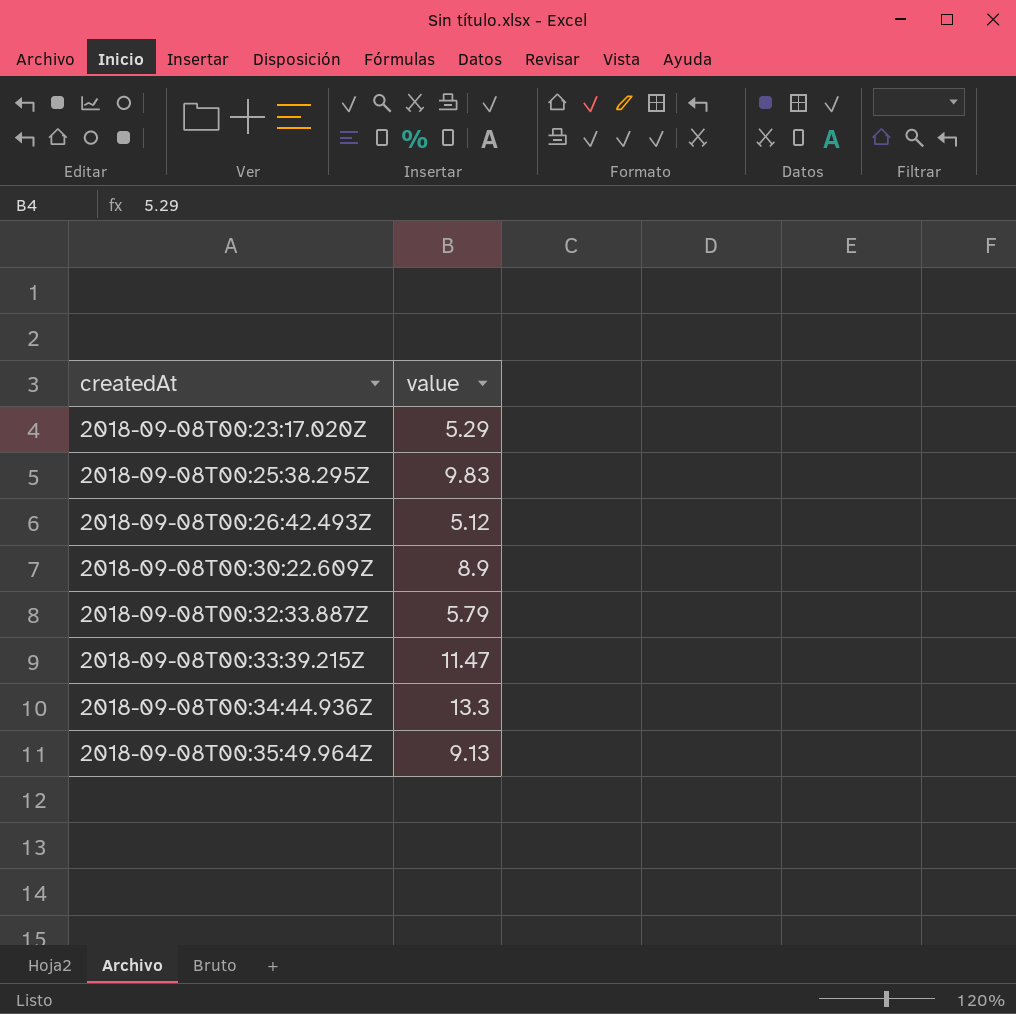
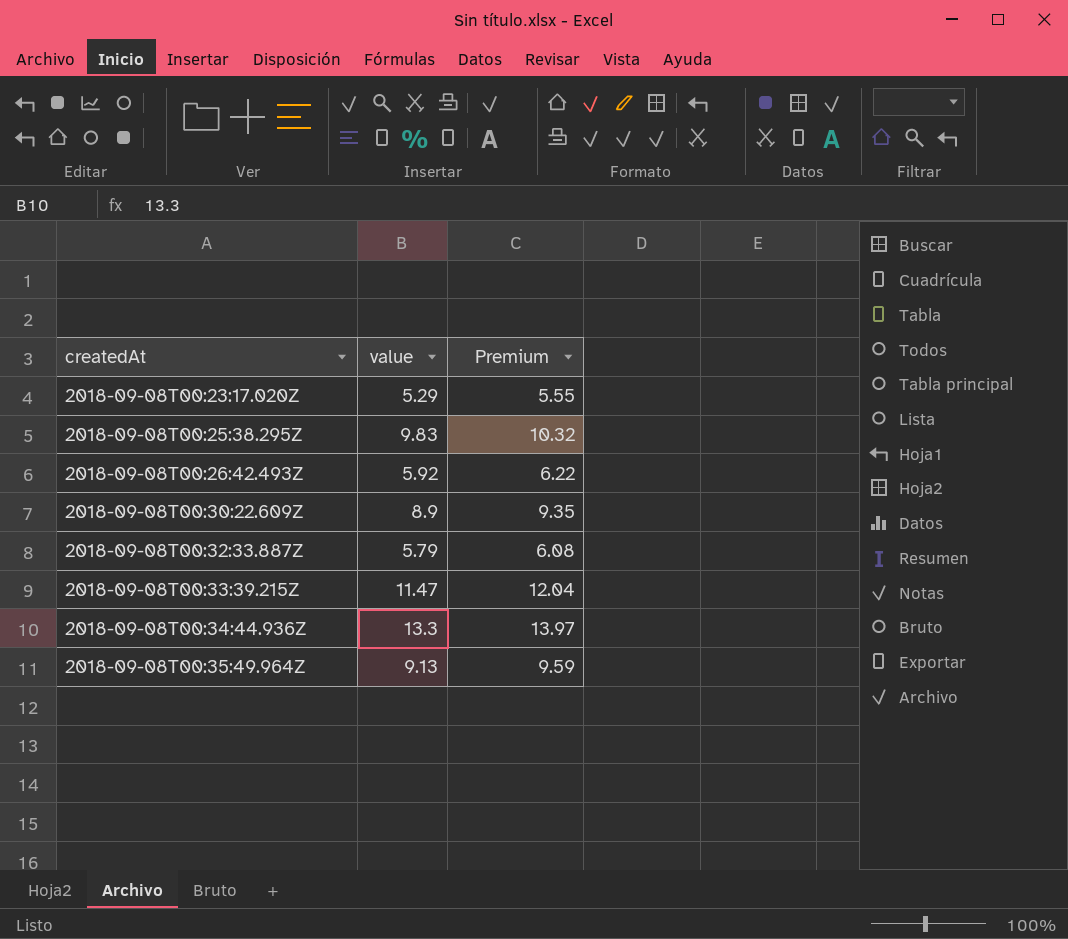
column Premium | formula: none -> [value] * 1.05
2018-09-08T00:26:42.493Z | value: 5.12 -> 5.92

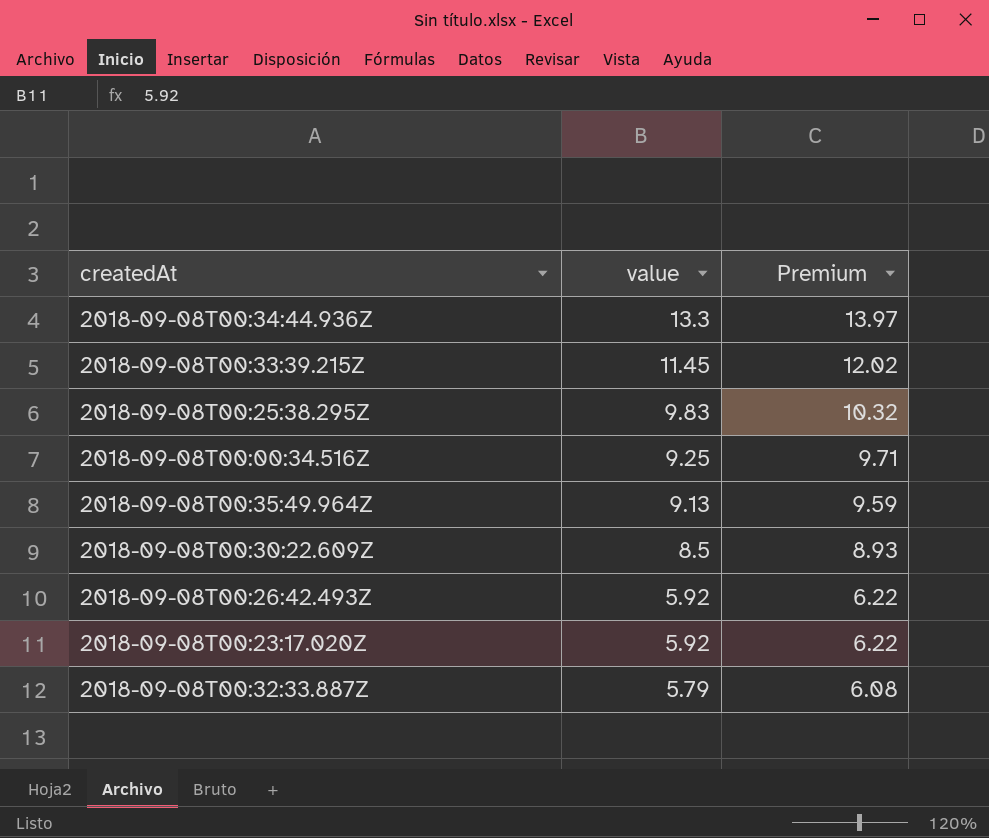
row order: createdAt ascending -> value descending
2018-09-08T00:33:39.215Z | value: 11.47 -> 11.45
2018-09-08T00:33:39.215Z | Premium: 12.04 -> 12.02
row 2018-09-08T00:00:34.516Z: none -> 9.25 | 9.71
2018-09-08T00:30:22.609Z | value: 8.9 -> 8.5
2018-09-08T00:30:22.609Z | Premium: 9.35 -> 8.93
2018-09-08T00:23:17.020Z | value: 5.29 -> 5.92
2018-09-08T00:23:17.020Z | Premium: 5.55 -> 6.22

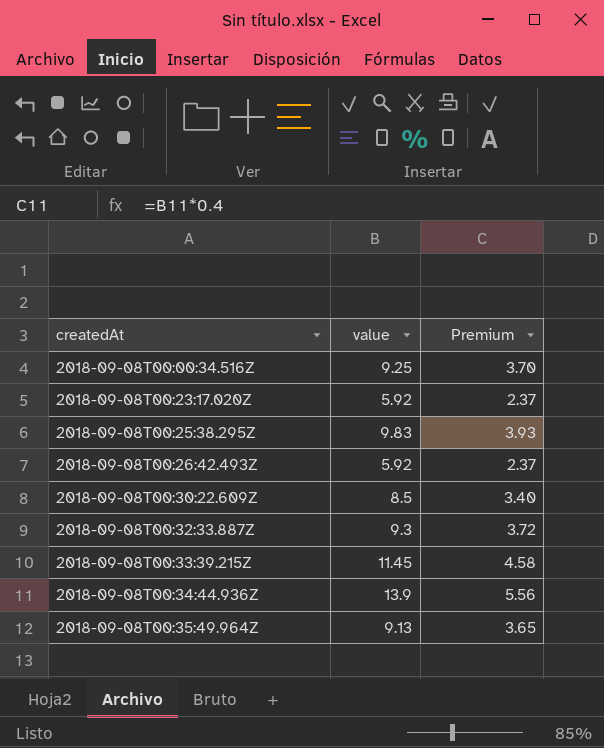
row order: value descending -> createdAt ascending
column Premium | formula: [value] * 1.05 -> [value] * 0.4
2018-09-08T00:32:33.887Z | value: 5.79 -> 9.3
2018-09-08T00:34:44.936Z | value: 13.3 -> 13.9

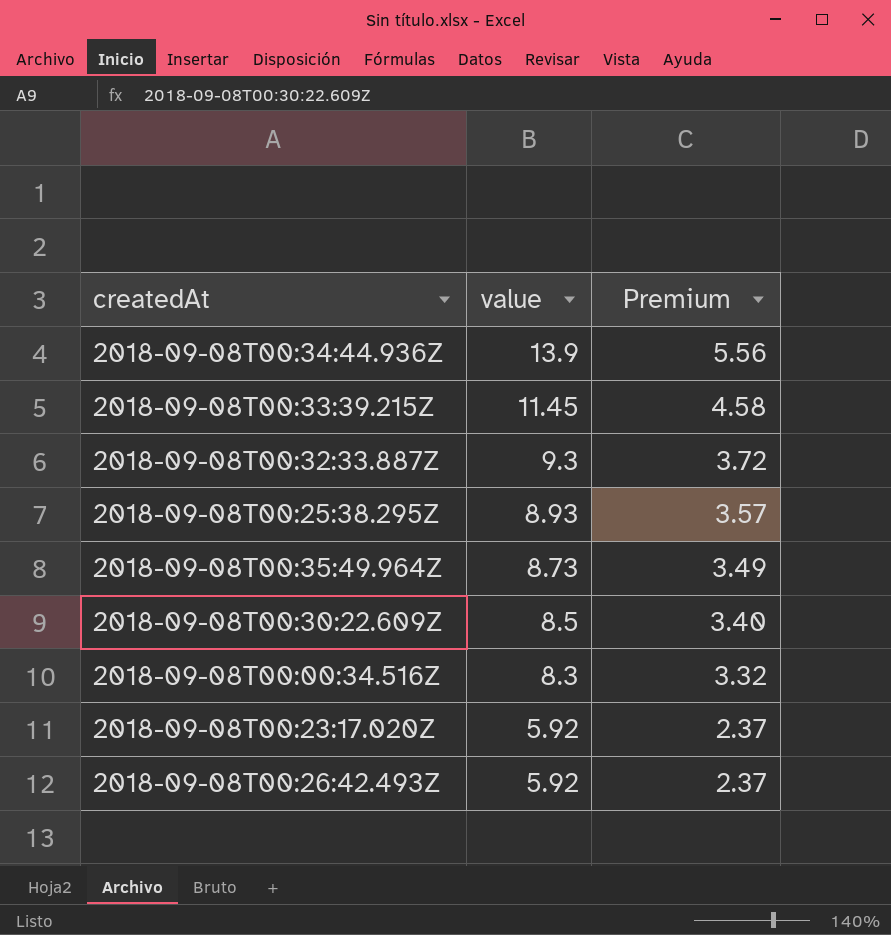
row order: createdAt ascending -> value descending
2018-09-08T00:25:38.295Z | value: 9.83 -> 8.93
2018-09-08T00:25:38.295Z | Premium: 3.93 -> 3.57
2018-09-08T00:35:49.964Z | value: 9.13 -> 8.73
2018-09-08T00:35:49.964Z | Premium: 3.65 -> 3.49
2018-09-08T00:00:34.516Z | value: 9.25 -> 8.3
2018-09-08T00:00:34.516Z | Premium: 3.70 -> 3.32

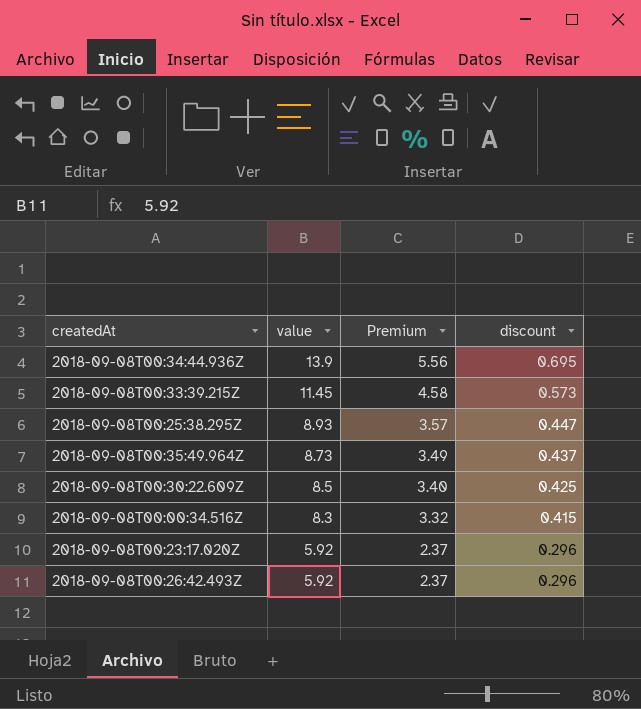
column discount | formula: none -> [value] * 0.05
row 2018-09-08T00:32:33.887Z: 9.3 | 3.72 -> none

